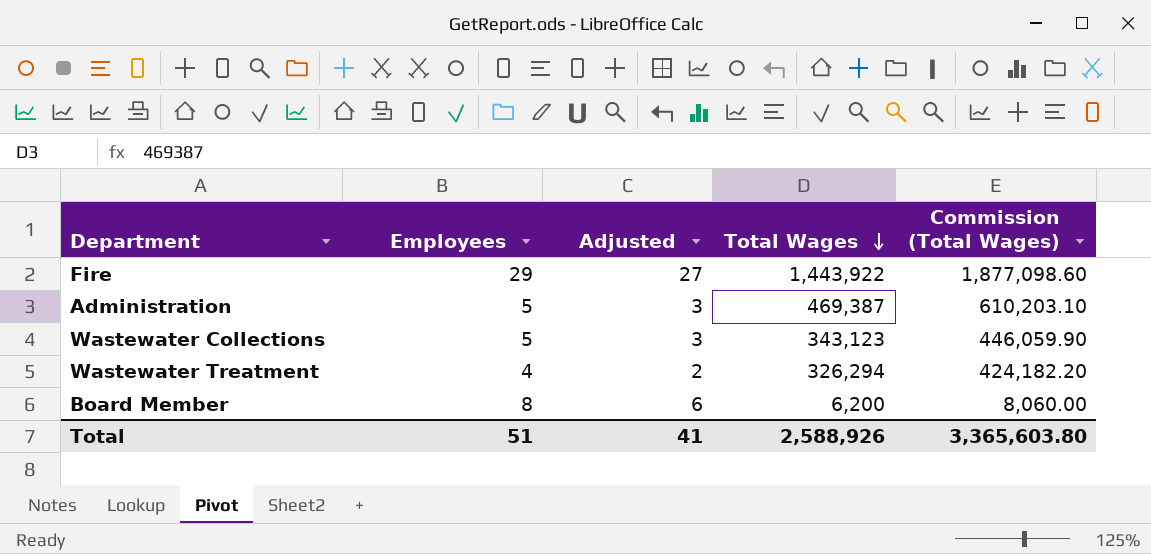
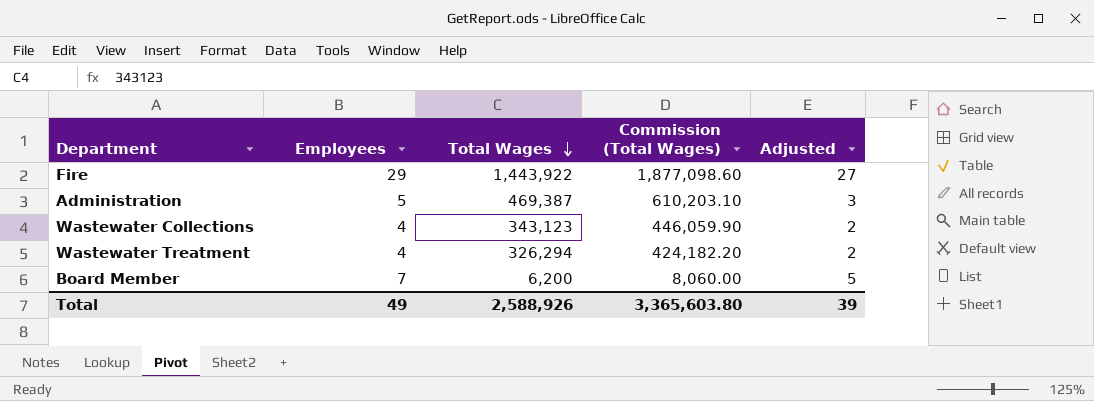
column Adjusted | position: 3 -> 5
Wastewater Collections | Employees: 5 -> 4
Wastewater Collections | Adjusted: 3 -> 2
Board Member | Employees: 8 -> 7
Board Member | Adjusted: 6 -> 5
Total | Employees: 51 -> 49
Total | Adjusted: 41 -> 39

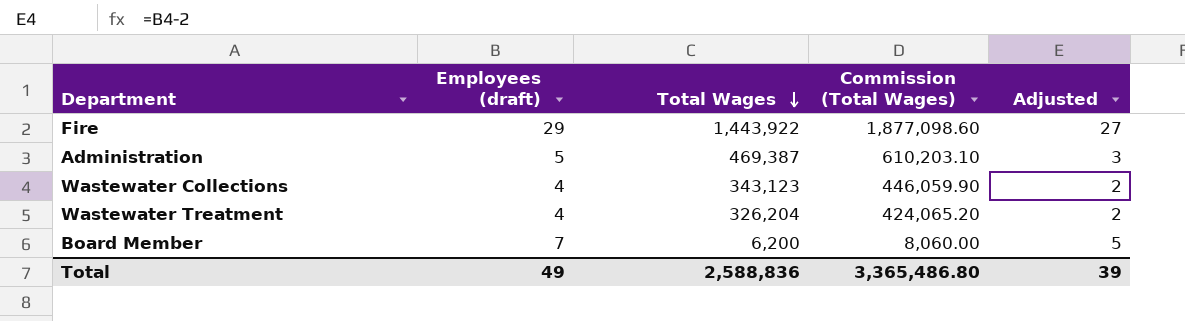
column name: Employees -> Employees (draft)
Wastewater Treatment | Total Wages: 326,294 -> 326,204
Wastewater Treatment | Commission (Total Wages): 424,182.20 -> 424,065.20
Total | Total Wages: 2,588,926 -> 2,588,836
Total | Commission (Total Wages): 3,365,603.80 -> 3,365,486.80

